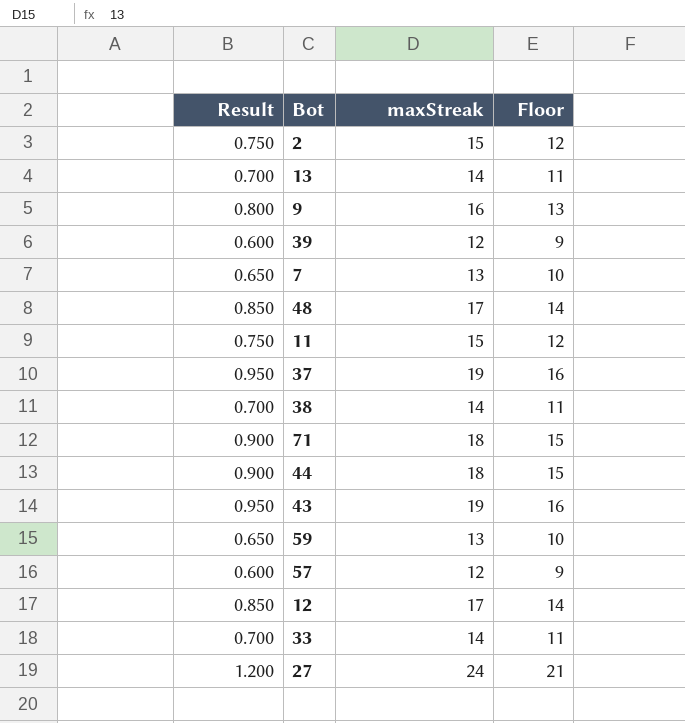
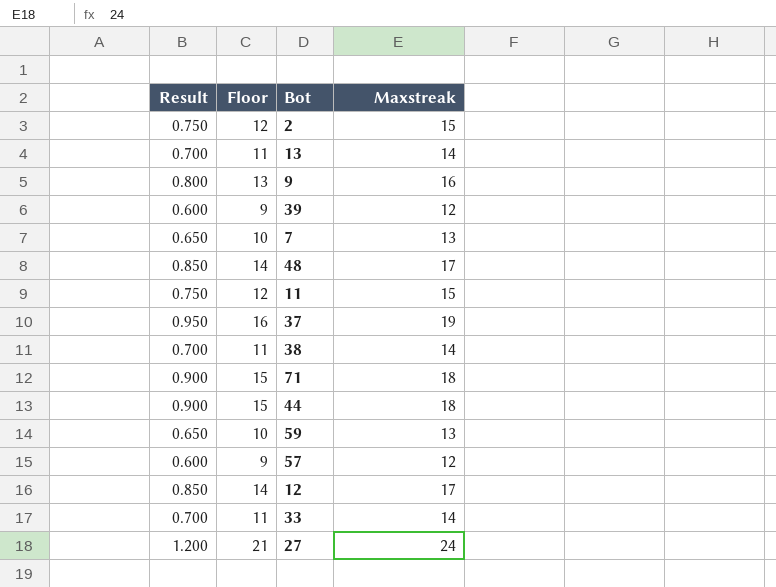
column Floor | position: 4 -> 2
column name: maxStreak -> Maxstreak
row 43: 0.950 | 19 | 16 -> none

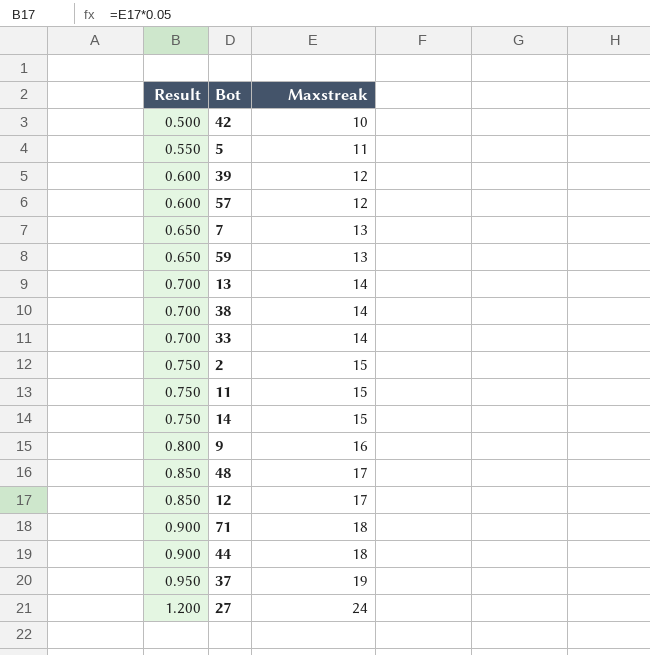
row order: none -> Result ascending
column Floor | formula: [Maxstreak] - 3 -> none
row 42: none -> 0.500 | 10
row 5: none -> 0.550 | 11
row 14: none -> 0.750 | 15

